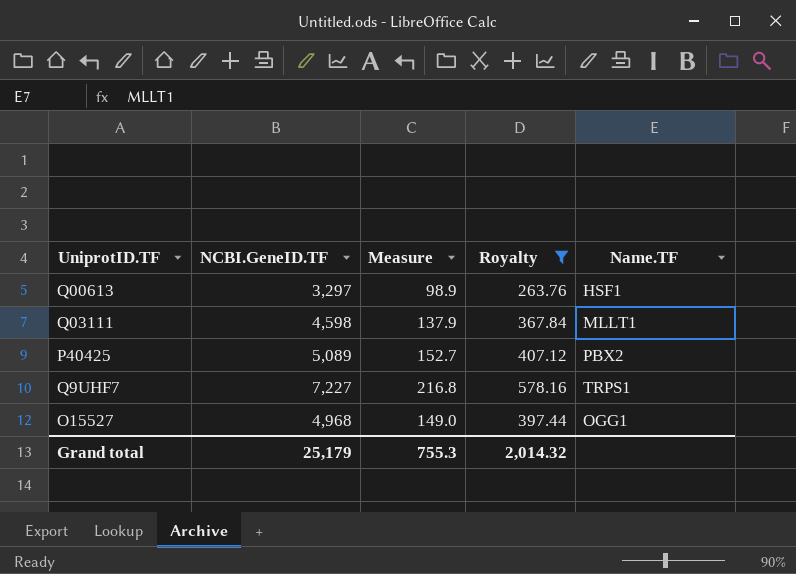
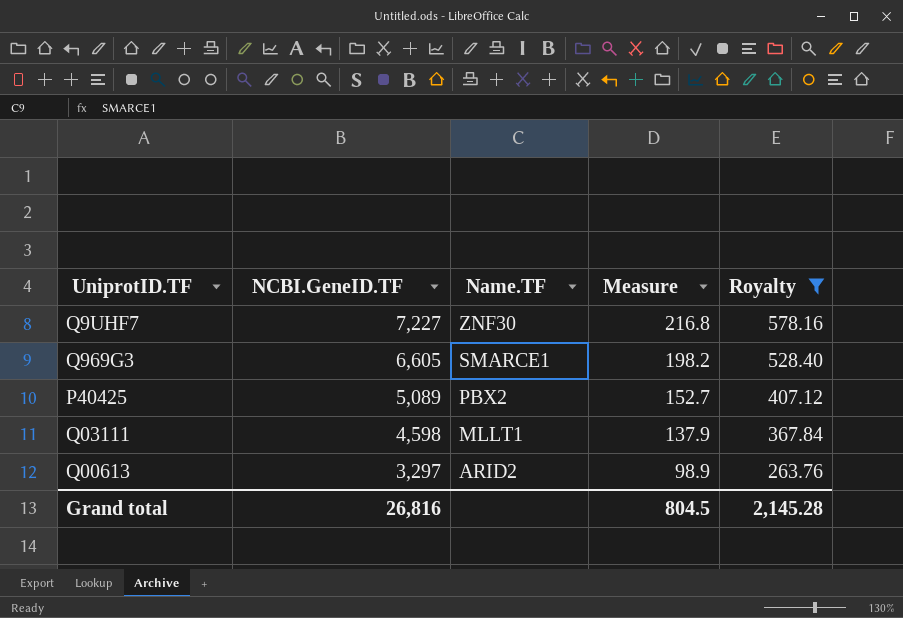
row order: none -> NCBI.GeneID.TF descending
column Name.TF | position: 5 -> 3
row O15527: 4,968 | 149.0 | 397.44 | OGG1 -> none
Q9UHF7 | Name.TF: TRPS1 -> ZNF30
row Q969G3: none -> 6,605 | SMARCE1 | 198.2 | 528.40
Q00613 | Name.TF: HSF1 -> ARID2
Grand total | NCBI.GeneID.TF: 25,179 -> 26,816
Grand total | Measure: 755.3 -> 804.5
Grand total | Royalty: 2,014.32 -> 2,145.28

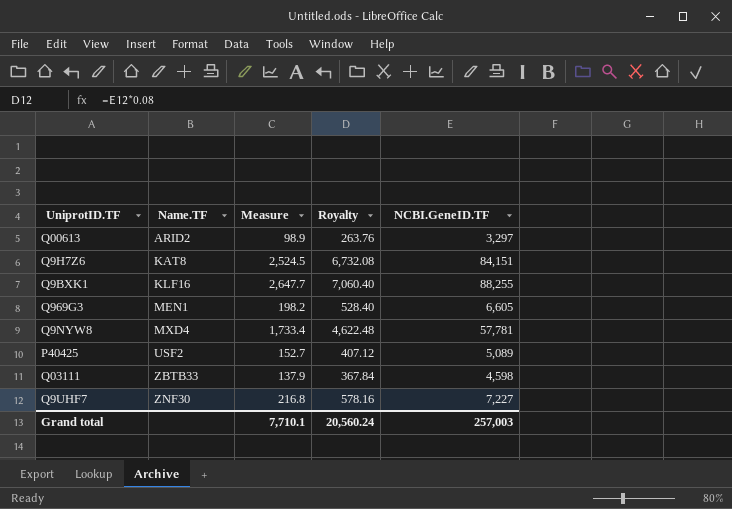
filter: Royalty <= 578.16 -> none
row order: NCBI.GeneID.TF descending -> Name.TF ascending
column NCBI.GeneID.TF | position: 2 -> 5
Q969G3 | Name.TF: SMARCE1 -> MEN1
P40425 | Name.TF: PBX2 -> USF2
Q03111 | Name.TF: MLLT1 -> ZBTB33
Grand total | Measure: 804.5 -> 7,710.1
Grand total | Royalty: 2,145.28 -> 20,560.24
Grand total | NCBI.GeneID.TF: 26,816 -> 257,003

